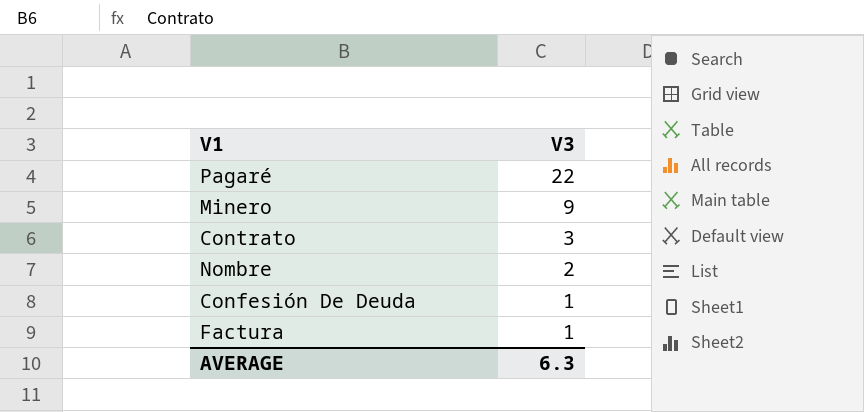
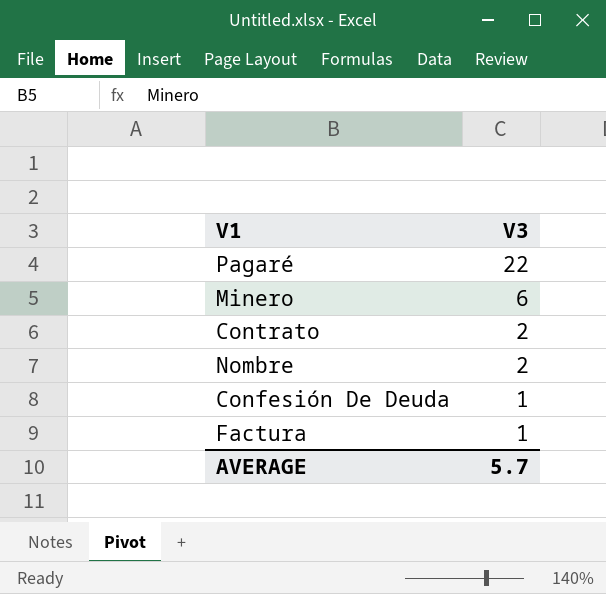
Minero | V3: 9 -> 6
Contrato | V3: 3 -> 2
AVERAGE | V3: 6.3 -> 5.7

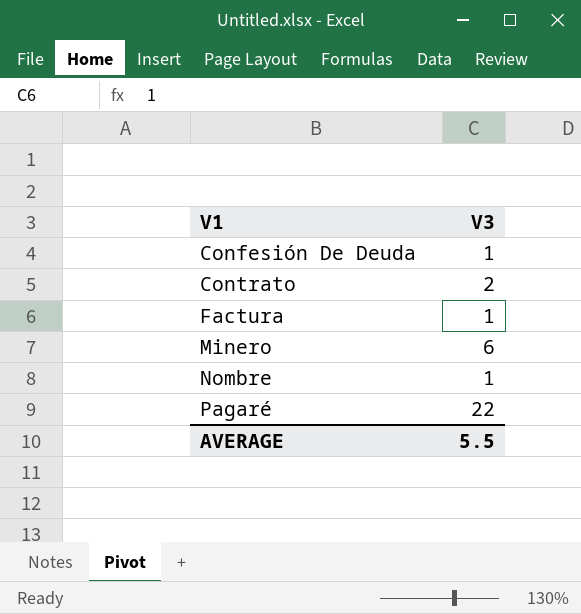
row order: V3 descending -> V1 ascending
Nombre | V3: 2 -> 1
AVERAGE | V3: 5.7 -> 5.5

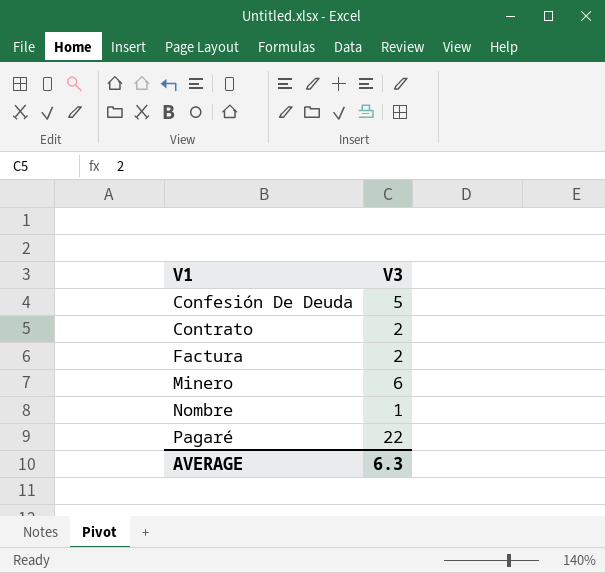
Confesión De Deuda | V3: 1 -> 5
Factura | V3: 1 -> 2
AVERAGE | V3: 5.5 -> 6.3

